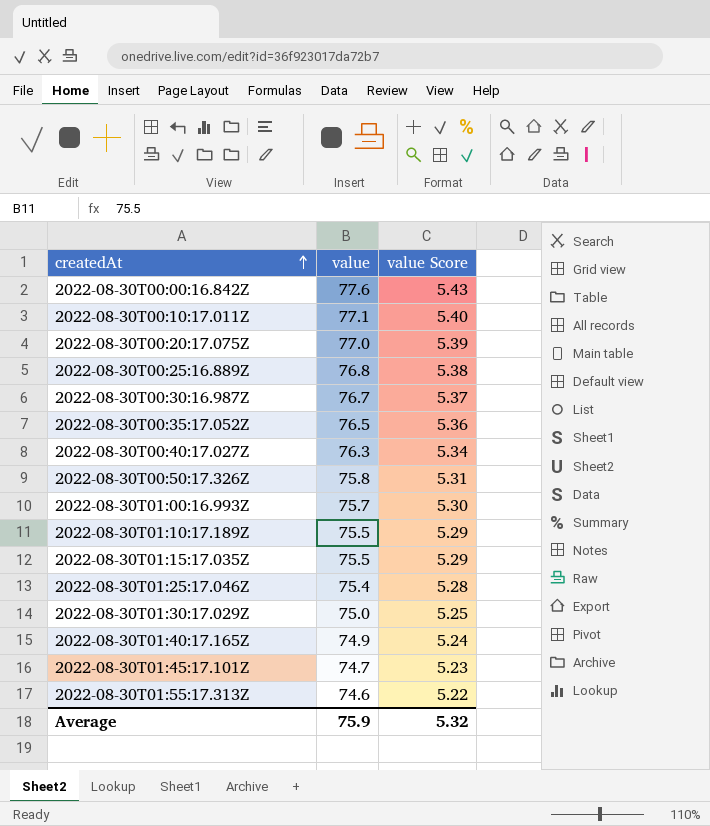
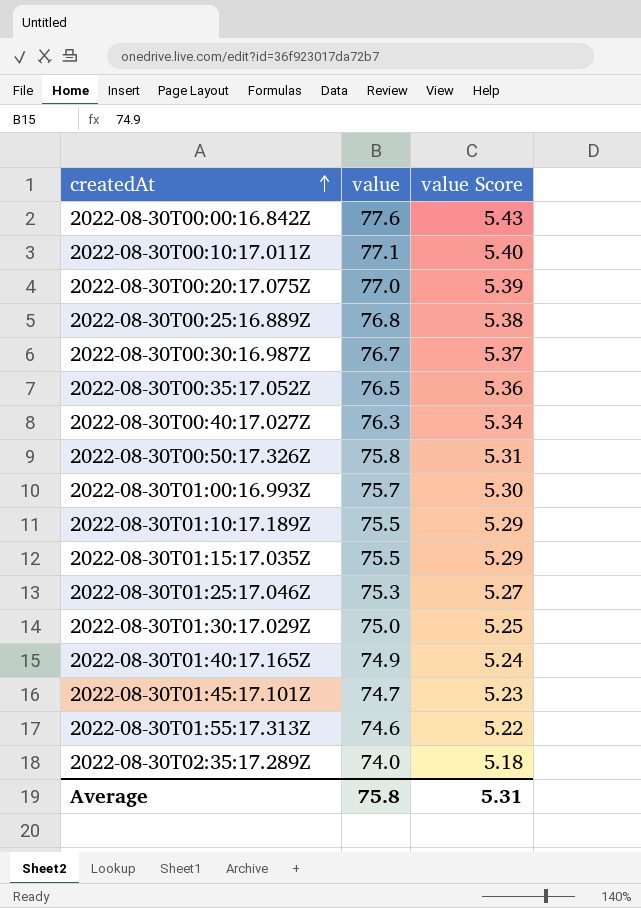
2022-08-30T01:25:17.046Z | value: 75.4 -> 75.3
2022-08-30T01:25:17.046Z | value Score: 5.28 -> 5.27
row 2022-08-30T02:35:17.289Z: none -> 74.0 | 5.18
Average | value: 75.9 -> 75.8
Average | value Score: 5.32 -> 5.31

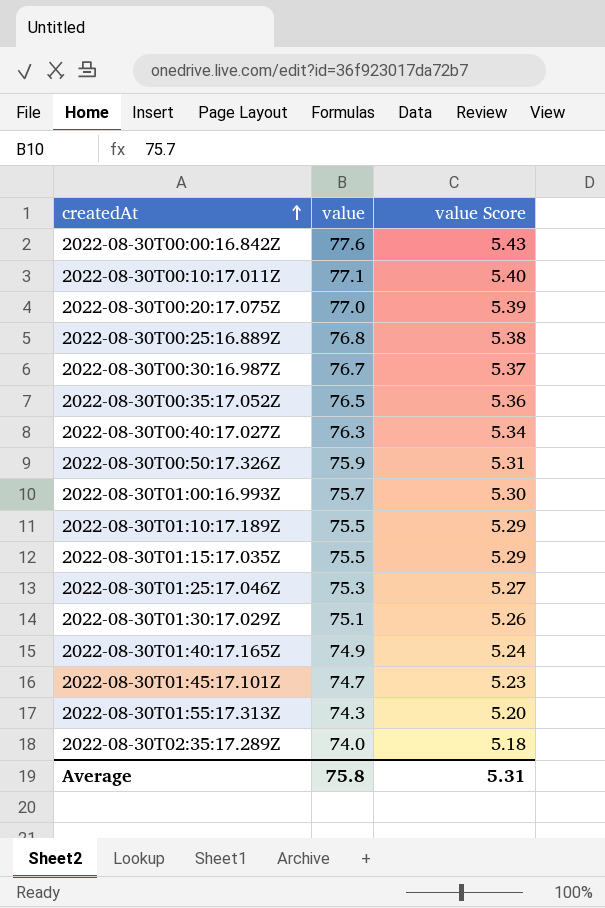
2022-08-30T00:50:17.326Z | value: 75.8 -> 75.9
2022-08-30T01:30:17.029Z | value: 75.0 -> 75.1
2022-08-30T01:30:17.029Z | value Score: 5.25 -> 5.26
2022-08-30T01:55:17.313Z | value: 74.6 -> 74.3
2022-08-30T01:55:17.313Z | value Score: 5.22 -> 5.20

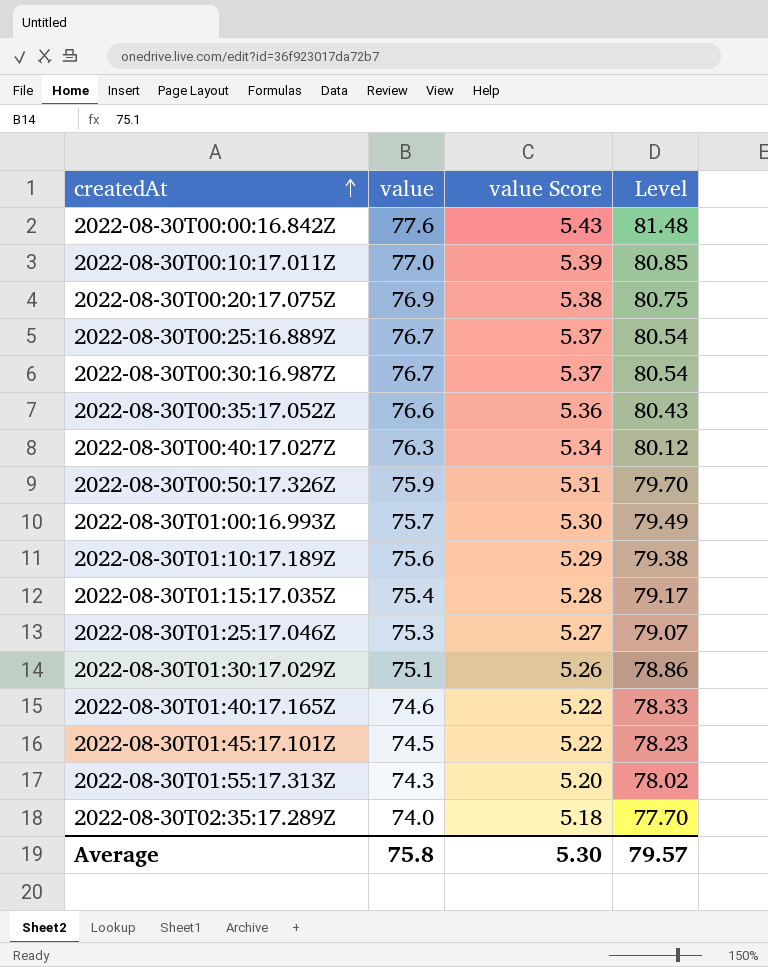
column Level | formula: none -> [value] * 1.05
2022-08-30T00:10:17.011Z | value: 77.1 -> 77.0
2022-08-30T00:10:17.011Z | value Score: 5.40 -> 5.39
2022-08-30T00:20:17.075Z | value: 77.0 -> 76.9
2022-08-30T00:20:17.075Z | value Score: 5.39 -> 5.38
2022-08-30T00:25:16.889Z | value: 76.8 -> 76.7
2022-08-30T00:25:16.889Z | value Score: 5.38 -> 5.37
2022-08-30T00:35:17.052Z | value: 76.5 -> 76.6
2022-08-30T01:10:17.189Z | value: 75.5 -> 75.6
2022-08-30T01:15:17.035Z | value: 75.5 -> 75.4
2022-08-30T01:15:17.035Z | value Score: 5.29 -> 5.28
2022-08-30T01:40:17.165Z | value: 74.9 -> 74.6
2022-08-30T01:40:17.165Z | value Score: 5.24 -> 5.22
2022-08-30T01:45:17.101Z | value: 74.7 -> 74.5
2022-08-30T01:45:17.101Z | value Score: 5.23 -> 5.22
Average | value Score: 5.31 -> 5.30

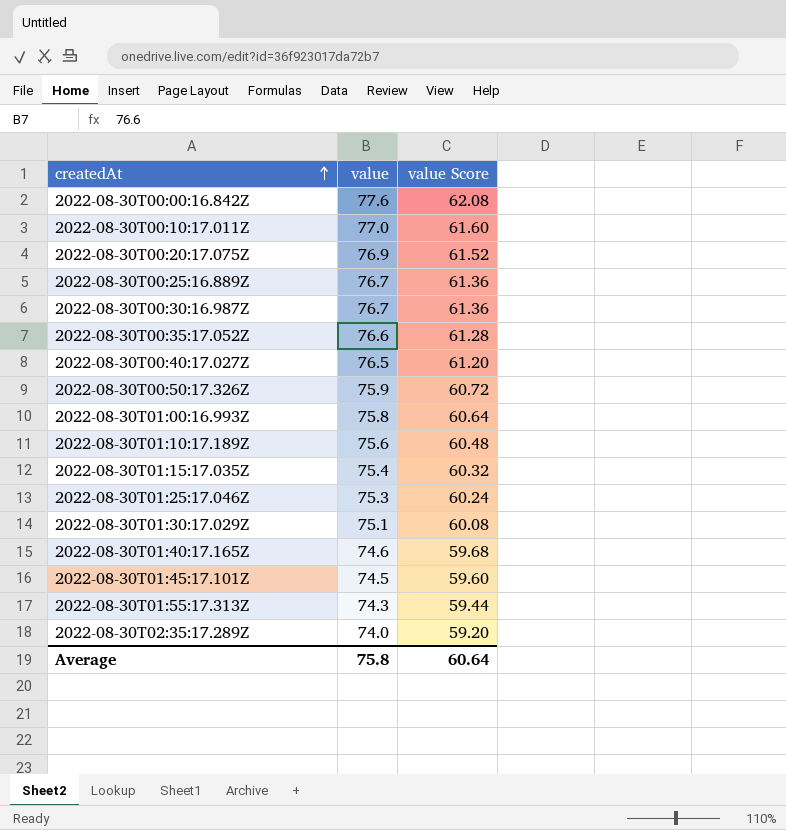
column Level | formula: [value] * 1.05 -> none
column value Score | formula: [value] * 0.07 -> [value] * 0.8
2022-08-30T00:40:17.027Z | value: 76.3 -> 76.5
2022-08-30T01:00:16.993Z | value: 75.7 -> 75.8
Average | value Score: 5.30 -> 60.64

